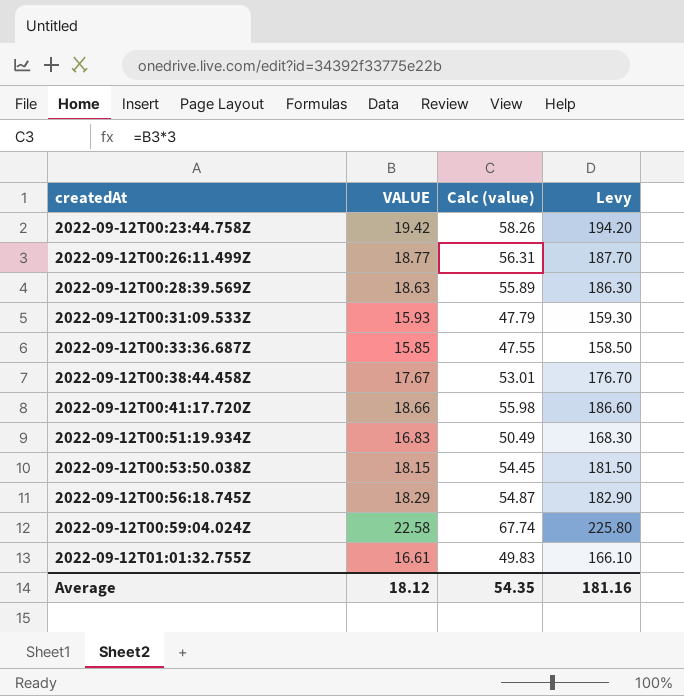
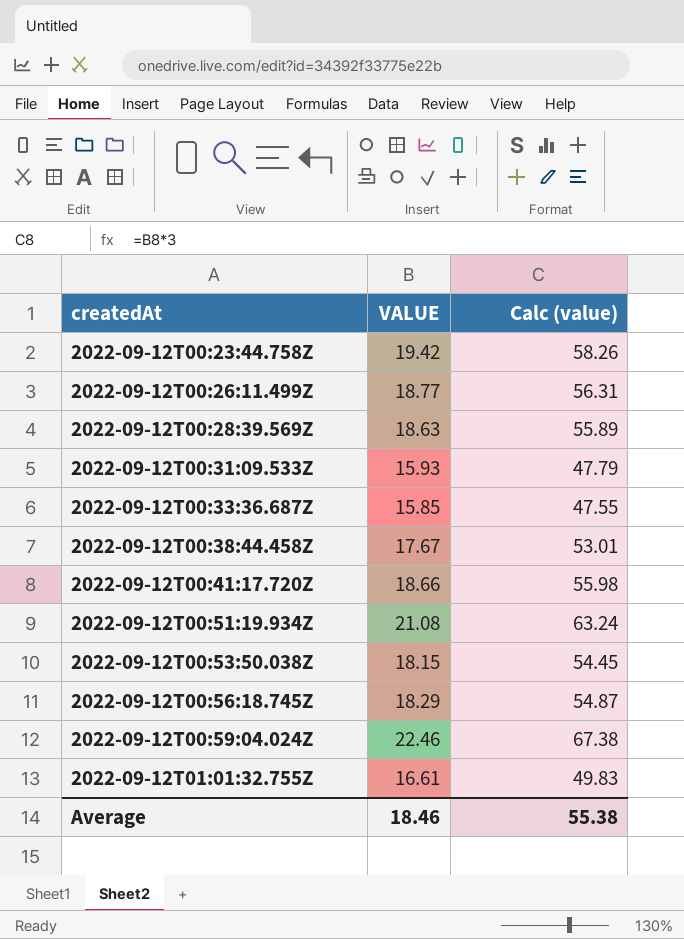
column Levy | formula: [VALUE] * 10 -> none
2022-09-12T00:51:19.934Z | VALUE: 16.83 -> 21.08
2022-09-12T00:51:19.934Z | Calc (value): 50.49 -> 63.24
2022-09-12T00:59:04.024Z | VALUE: 22.58 -> 22.46
2022-09-12T00:59:04.024Z | Calc (value): 67.74 -> 67.38
Average | VALUE: 18.12 -> 18.46
Average | Calc (value): 54.35 -> 55.38

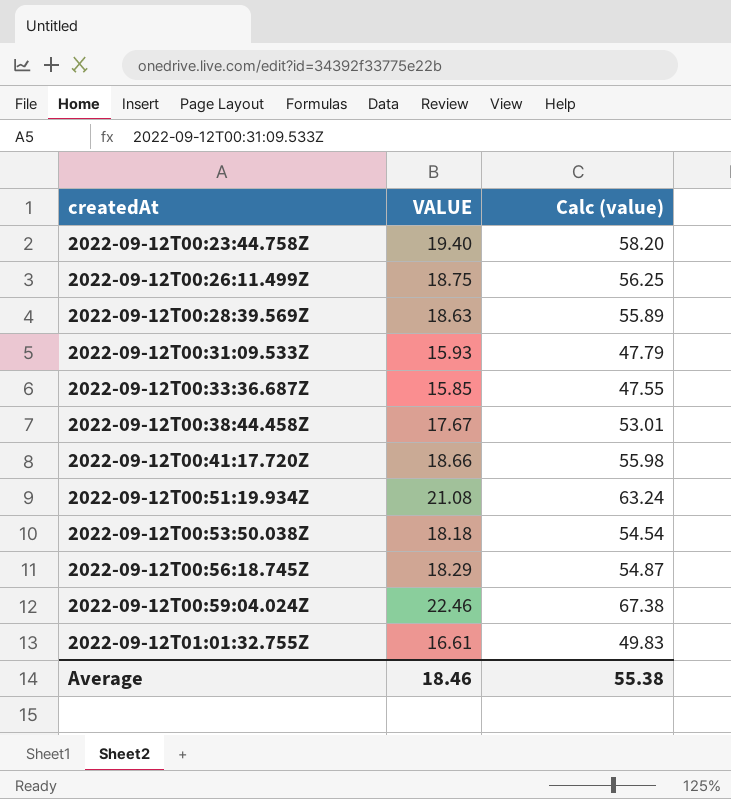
2022-09-12T00:23:44.758Z | VALUE: 19.42 -> 19.40
2022-09-12T00:23:44.758Z | Calc (value): 58.26 -> 58.20
2022-09-12T00:26:11.499Z | VALUE: 18.77 -> 18.75
2022-09-12T00:26:11.499Z | Calc (value): 56.31 -> 56.25
2022-09-12T00:53:50.038Z | VALUE: 18.15 -> 18.18
2022-09-12T00:53:50.038Z | Calc (value): 54.45 -> 54.54

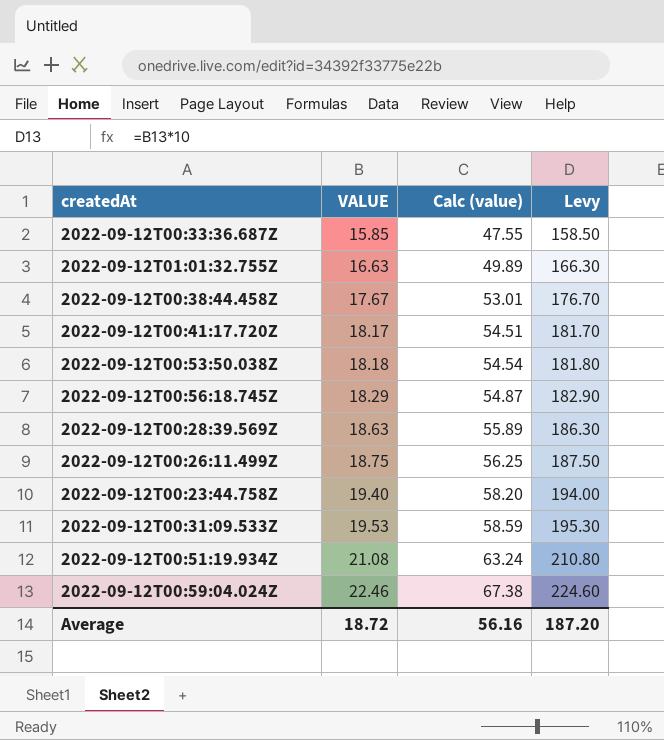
row order: createdAt ascending -> VALUE ascending
column Levy | formula: none -> [VALUE] * 10
2022-09-12T01:01:32.755Z | VALUE: 16.61 -> 16.63
2022-09-12T01:01:32.755Z | Calc (value): 49.83 -> 49.89
2022-09-12T00:41:17.720Z | VALUE: 18.66 -> 18.17
2022-09-12T00:41:17.720Z | Calc (value): 55.98 -> 54.51
2022-09-12T00:31:09.533Z | VALUE: 15.93 -> 19.53
2022-09-12T00:31:09.533Z | Calc (value): 47.79 -> 58.59
Average | VALUE: 18.46 -> 18.72
Average | Calc (value): 55.38 -> 56.16

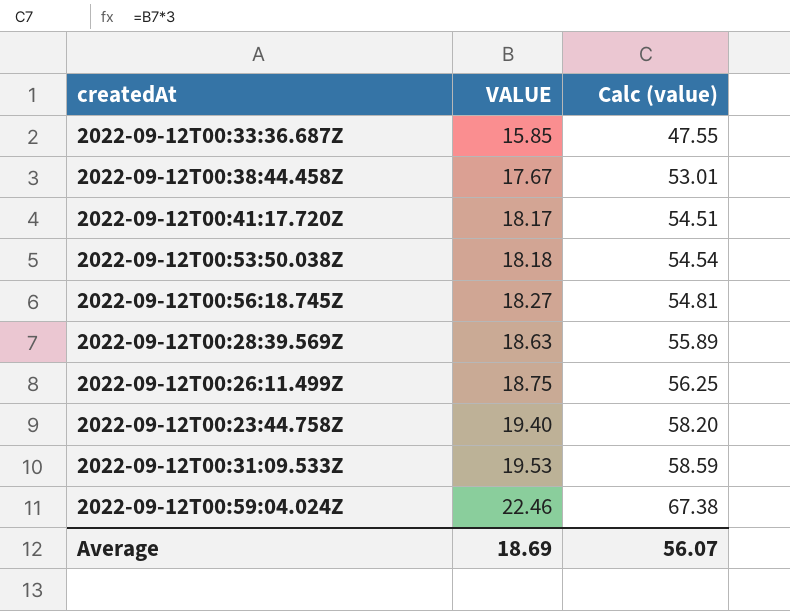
column Levy | formula: [VALUE] * 10 -> none
row 2022-09-12T01:01:32.755Z: 16.63 | 49.89 | 166.30 -> none
row 2022-09-12T00:51:19.934Z: 21.08 | 63.24 | 210.80 -> none
2022-09-12T00:56:18.745Z | VALUE: 18.29 -> 18.27
2022-09-12T00:56:18.745Z | Calc (value): 54.87 -> 54.81
Average | VALUE: 18.72 -> 18.69
Average | Calc (value): 56.16 -> 56.07

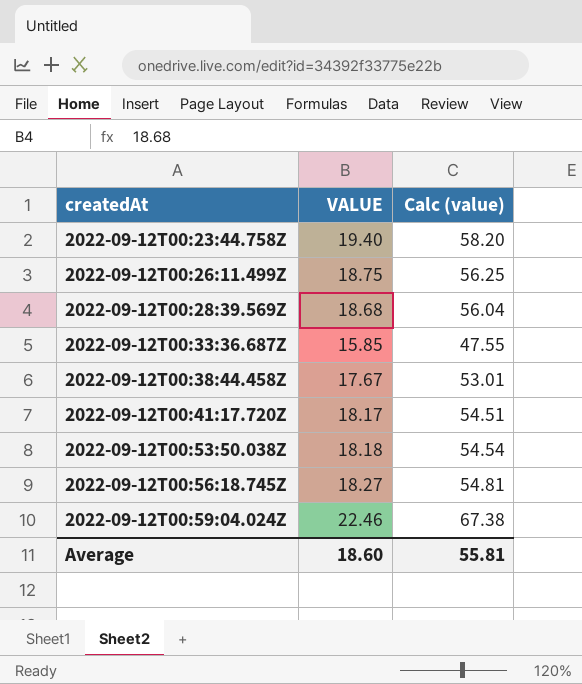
row order: VALUE ascending -> createdAt ascending
row 2022-09-12T00:31:09.533Z: 19.53 | 58.59 -> none
2022-09-12T00:28:39.569Z | VALUE: 18.63 -> 18.68
2022-09-12T00:28:39.569Z | Calc (value): 55.89 -> 56.04
Average | VALUE: 18.69 -> 18.60
Average | Calc (value): 56.07 -> 55.81

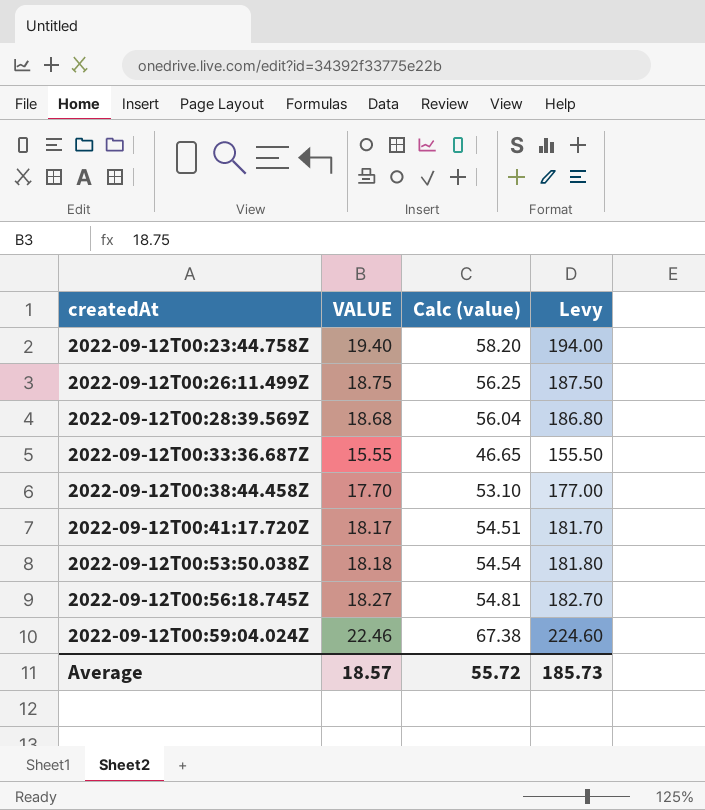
column Levy | formula: none -> [VALUE] * 10
2022-09-12T00:33:36.687Z | VALUE: 15.85 -> 15.55
2022-09-12T00:33:36.687Z | Calc (value): 47.55 -> 46.65
2022-09-12T00:38:44.458Z | VALUE: 17.67 -> 17.70
2022-09-12T00:38:44.458Z | Calc (value): 53.01 -> 53.10
Average | VALUE: 18.60 -> 18.57
Average | Calc (value): 55.81 -> 55.72

